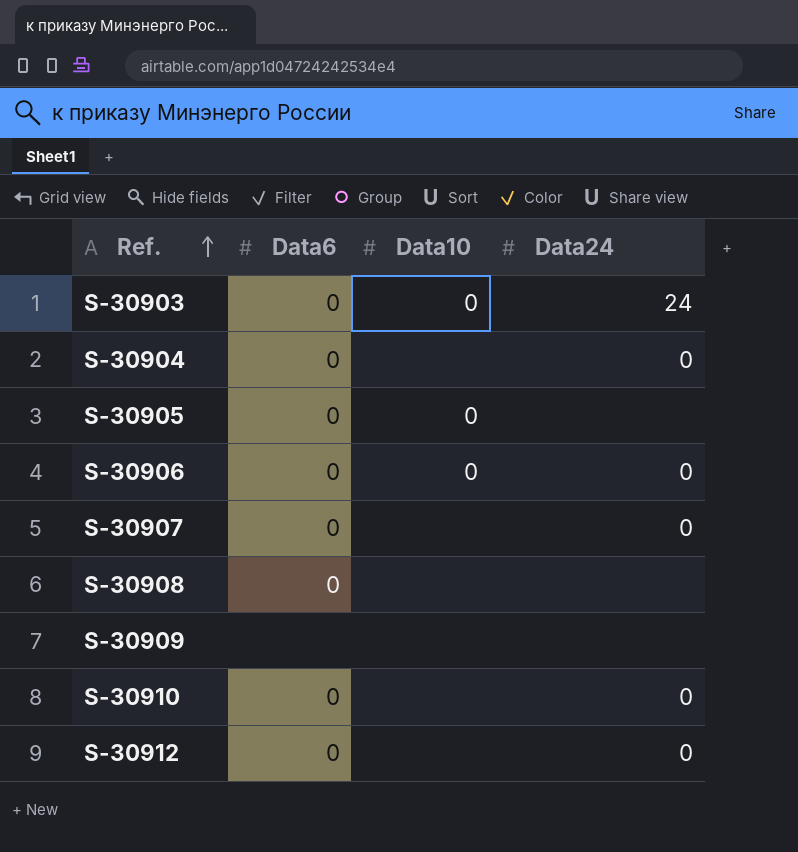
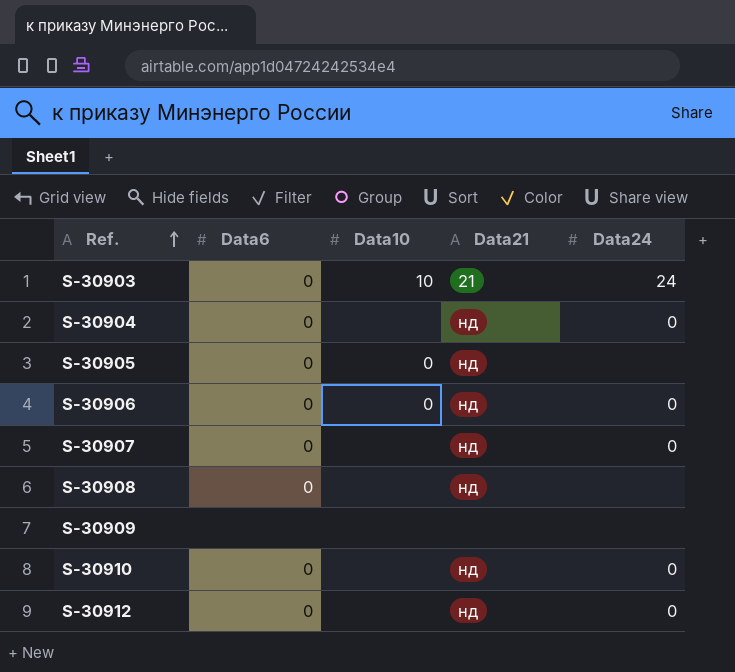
column Data21 | position: none -> 4
S-30903 | Data10: 0 -> 10

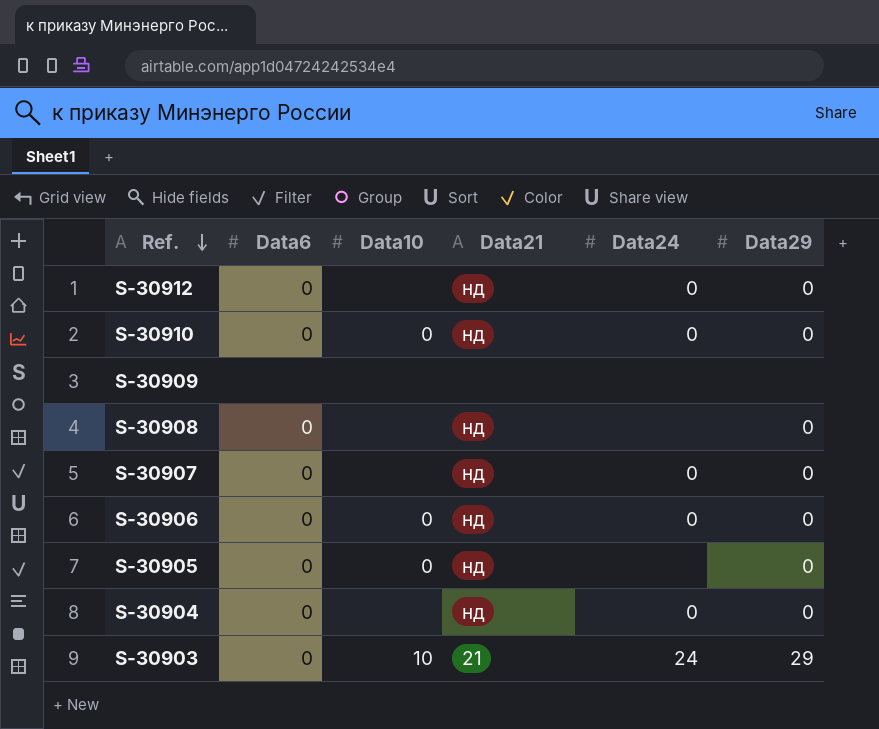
row order: Ref. ascending -> Ref. descending
column Data29 | position: none -> 6
S-30910 | Data10: none -> 0

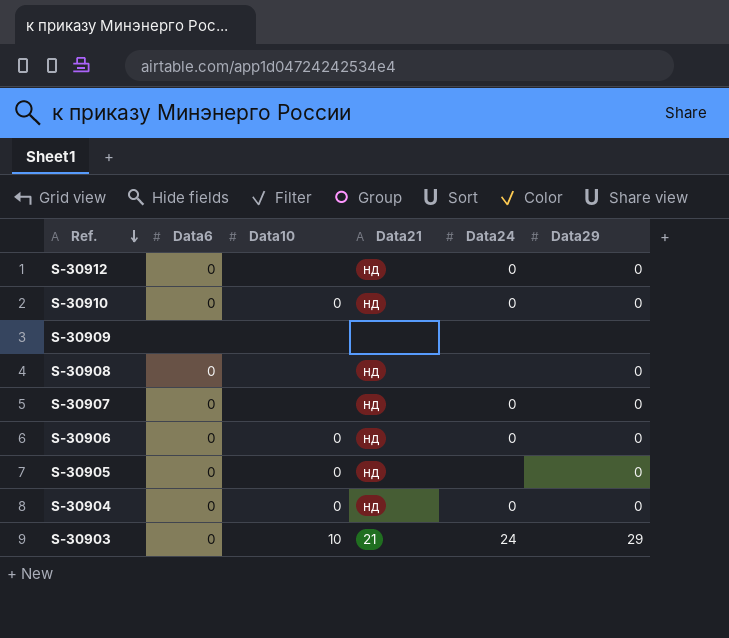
S-30904 | Data10: none -> 0

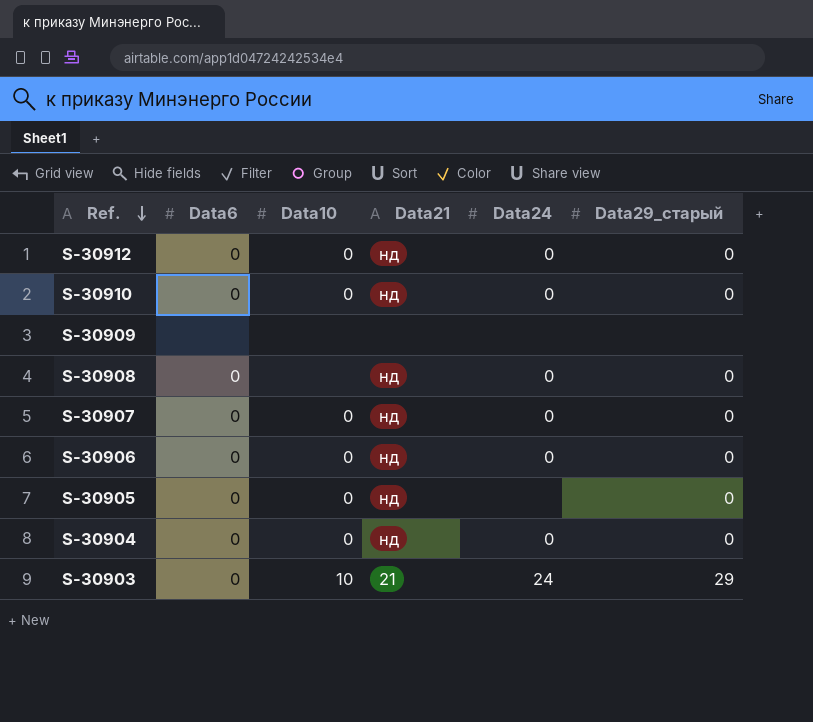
column name: Data29 -> Data29_старый
S-30912 | Data10: none -> 0
S-30908 | Data24: none -> 0
S-30907 | Data10: none -> 0

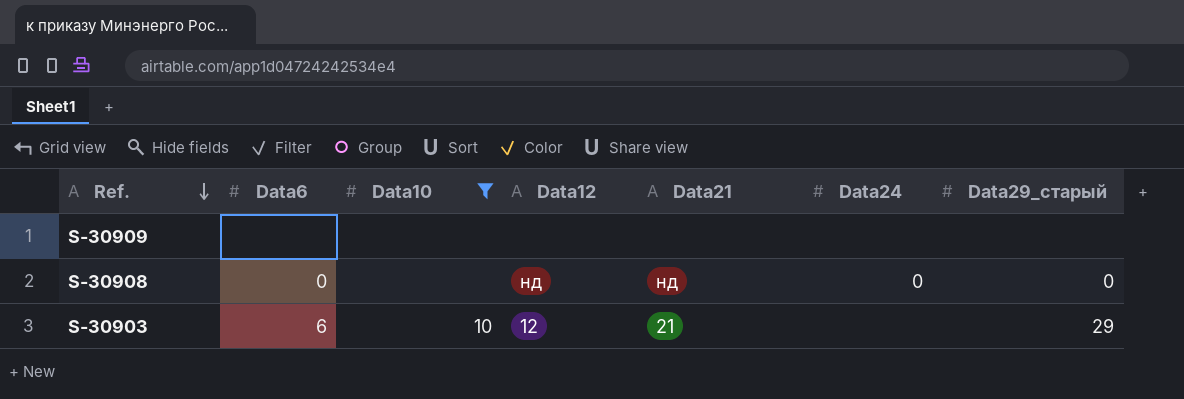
filter: none -> Data10 != 0
column Data12 | position: none -> 4
S-30903 | Data6: 0 -> 6
S-30903 | Data24: 24 -> none

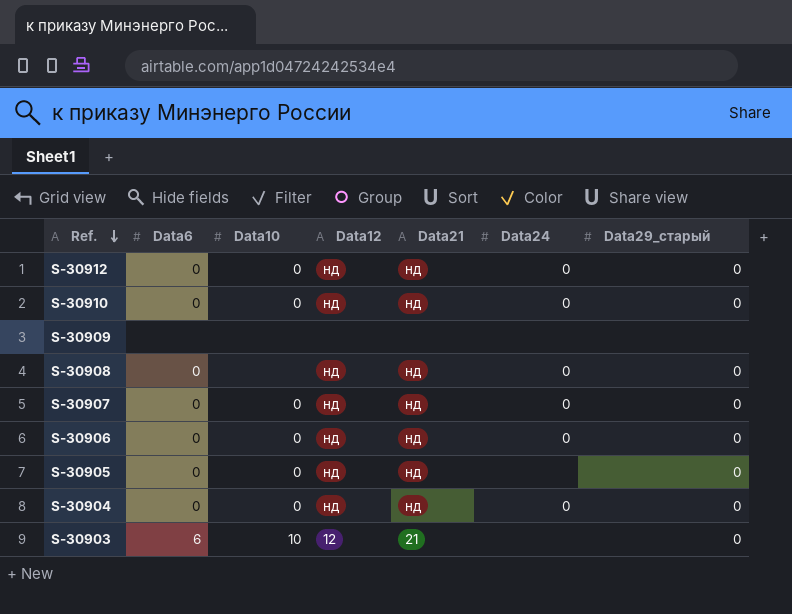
filter: Data10 != 0 -> none
S-30903 | Data29_старый: 29 -> 0

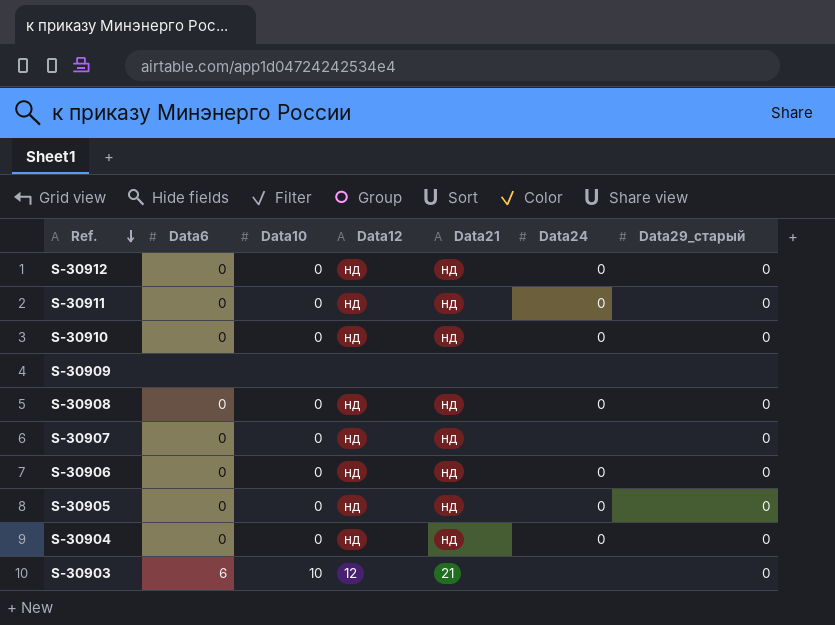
row S-30911: none -> 0 | 0 | нд | нд | 0 | 0
S-30908 | Data10: none -> 0
S-30907 | Data24: 0 -> none
S-30905 | Data24: none -> 0

